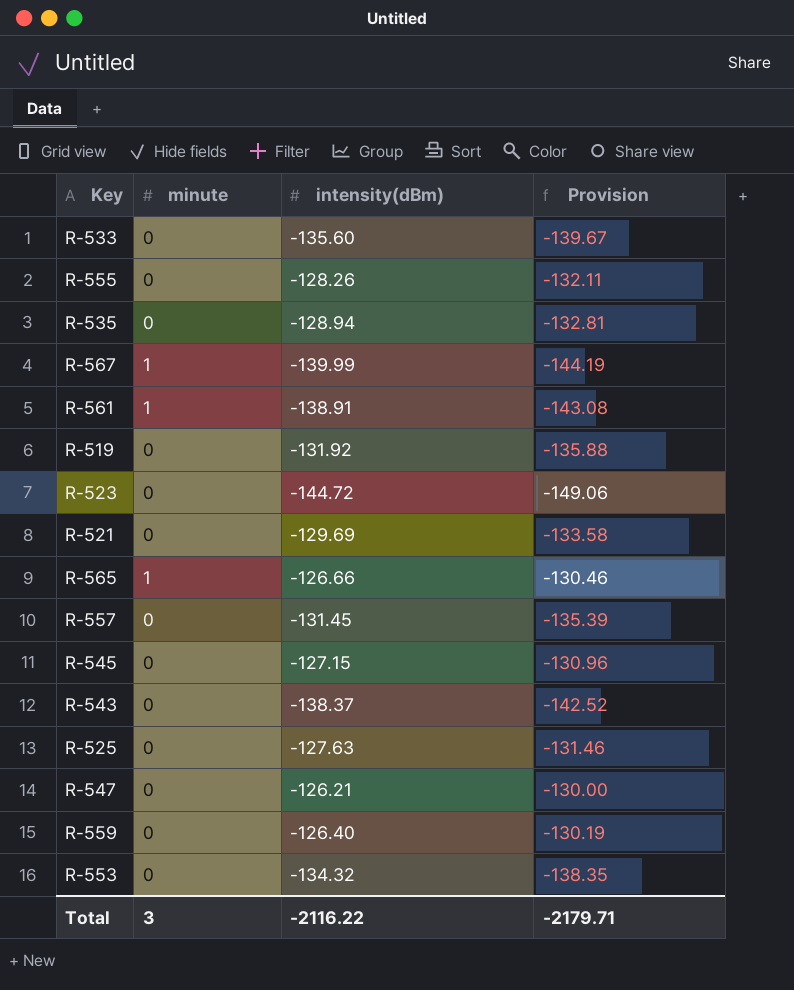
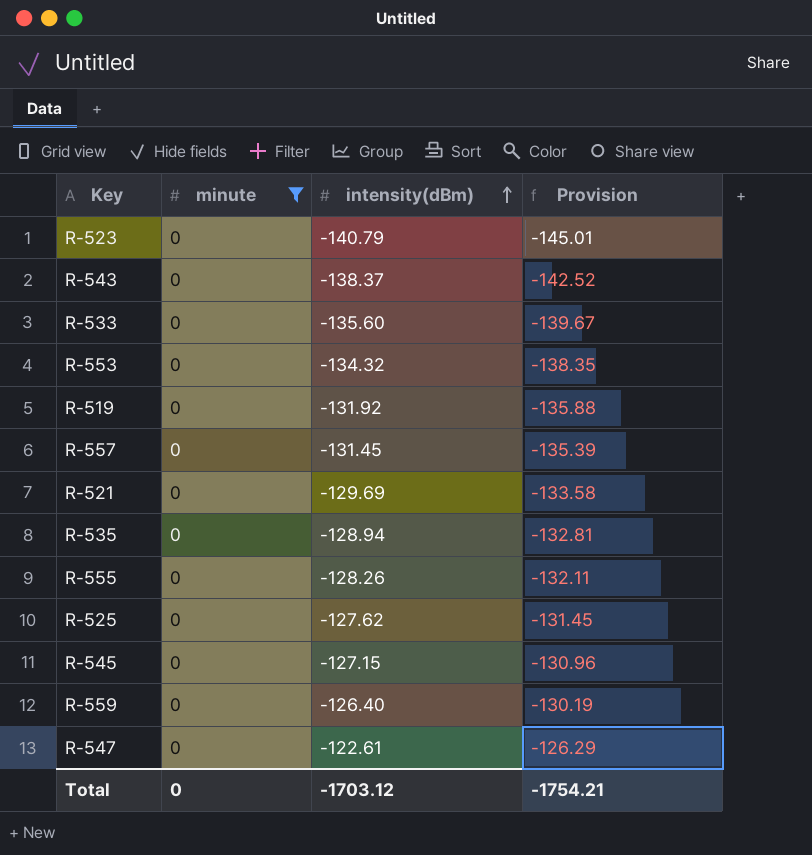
filter: none -> minute = 0
row order: none -> intensity(dBm) ascending
R-523 | intensity(dBm): -144.72 -> -140.79
R-523 | Provision: -149.06 -> -145.01
R-525 | intensity(dBm): -127.63 -> -127.62
R-525 | Provision: -131.46 -> -131.45
R-547 | intensity(dBm): -126.21 -> -122.61
R-547 | Provision: -130.00 -> -126.29
Total | minute: 3 -> 0
Total | intensity(dBm): -2116.22 -> -1703.12
Total | Provision: -2179.71 -> -1754.21

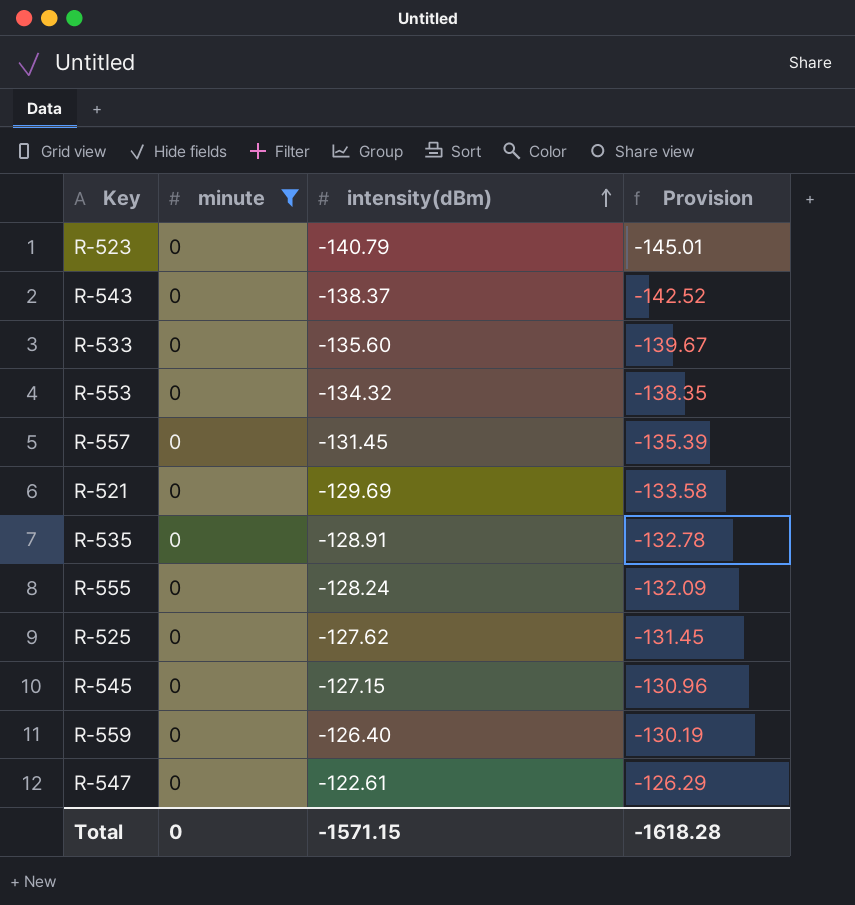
row R-519: 0 | -131.92 | -135.88 -> none
R-535 | intensity(dBm): -128.94 -> -128.91
R-535 | Provision: -132.81 -> -132.78
R-555 | intensity(dBm): -128.26 -> -128.24
R-555 | Provision: -132.11 -> -132.09
Total | intensity(dBm): -1703.12 -> -1571.15
Total | Provision: -1754.21 -> -1618.28

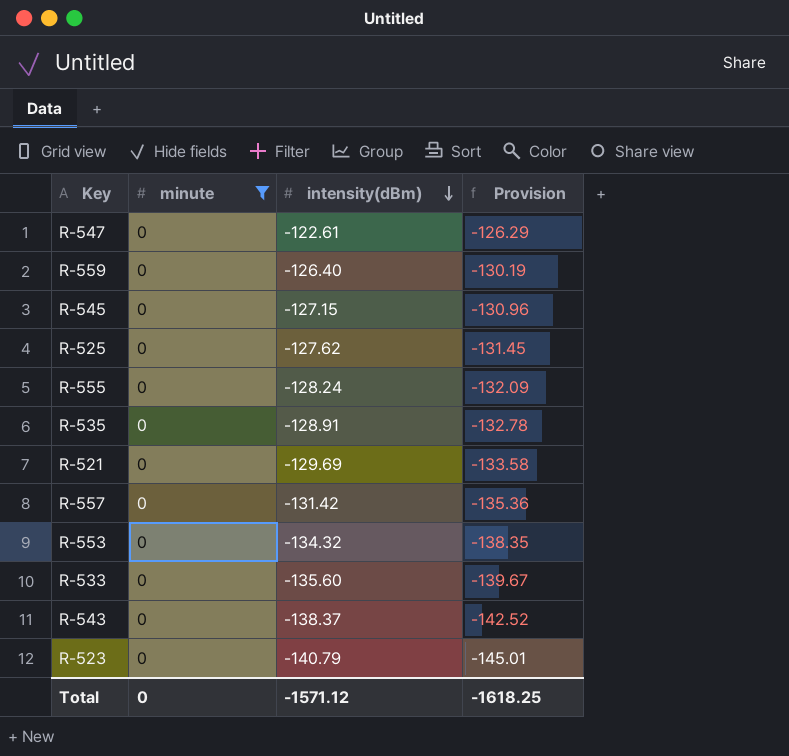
row order: intensity(dBm) ascending -> intensity(dBm) descending
R-557 | intensity(dBm): -131.45 -> -131.42
R-557 | Provision: -135.39 -> -135.36
Total | intensity(dBm): -1571.15 -> -1571.12
Total | Provision: -1618.28 -> -1618.25

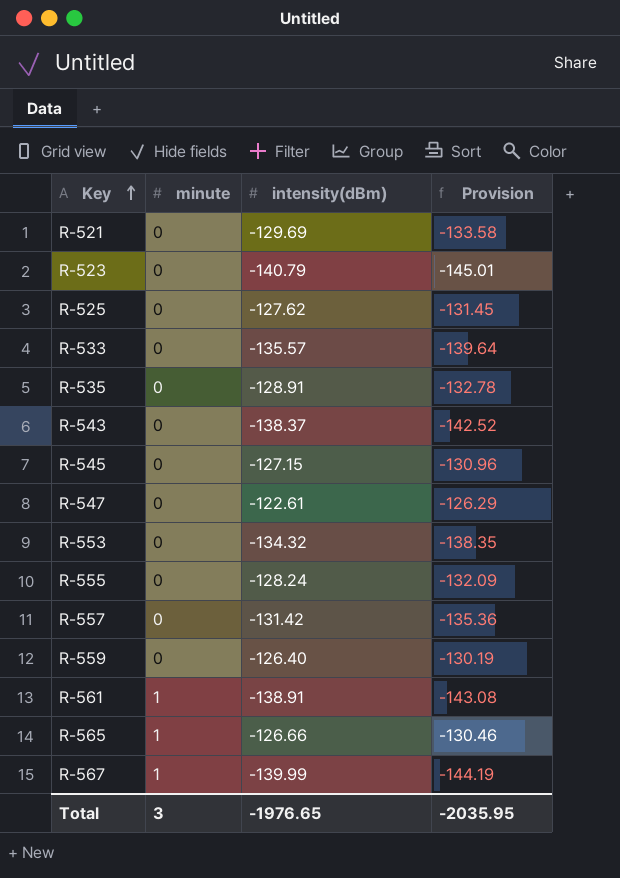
filter: minute = 0 -> none
row order: intensity(dBm) descending -> Key ascending
R-533 | intensity(dBm): -135.60 -> -135.57
R-533 | Provision: -139.67 -> -139.64
Total | minute: 0 -> 3
Total | intensity(dBm): -1571.12 -> -1976.65
Total | Provision: -1618.25 -> -2035.95

